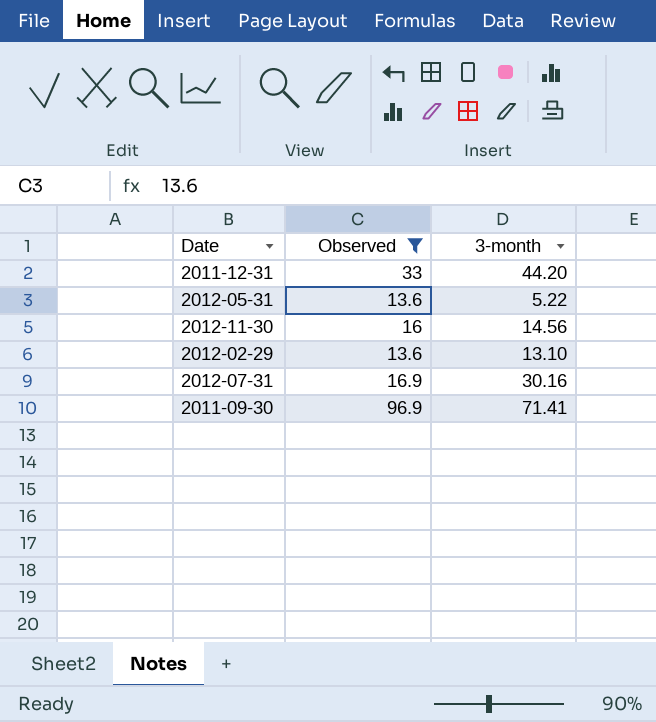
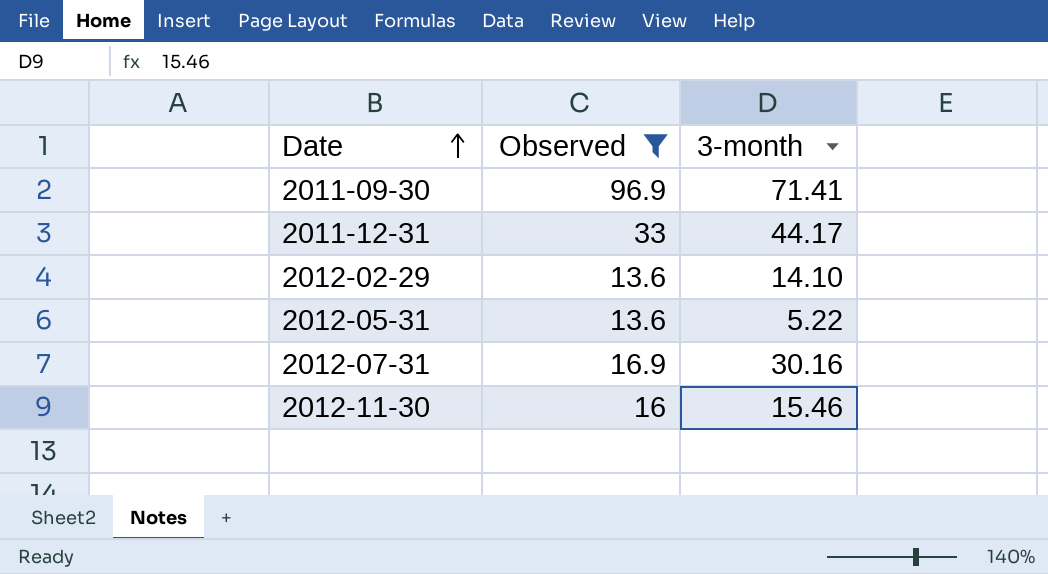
row order: none -> Date ascending
2011-12-31 | 3-month: 44.20 -> 44.17
2012-02-29 | 3-month: 13.10 -> 14.10
2012-11-30 | 3-month: 14.56 -> 15.46

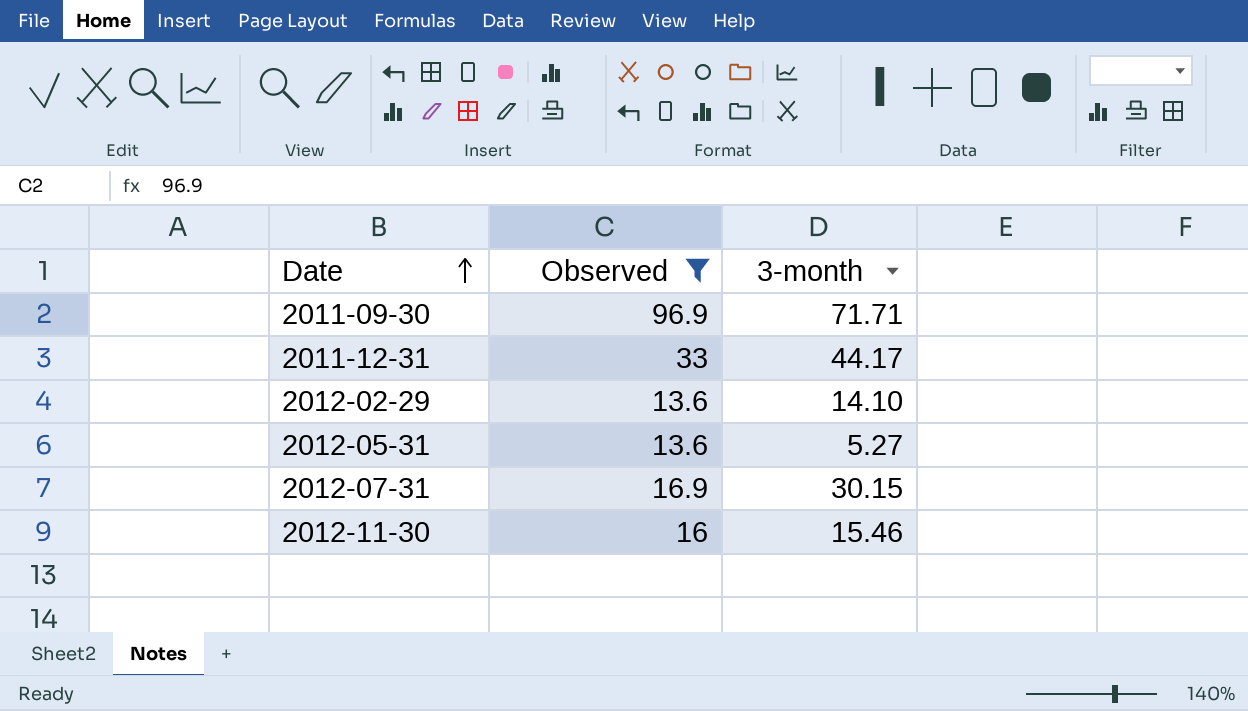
2011-09-30 | 3-month: 71.41 -> 71.71
2012-05-31 | 3-month: 5.22 -> 5.27
2012-07-31 | 3-month: 30.16 -> 30.15

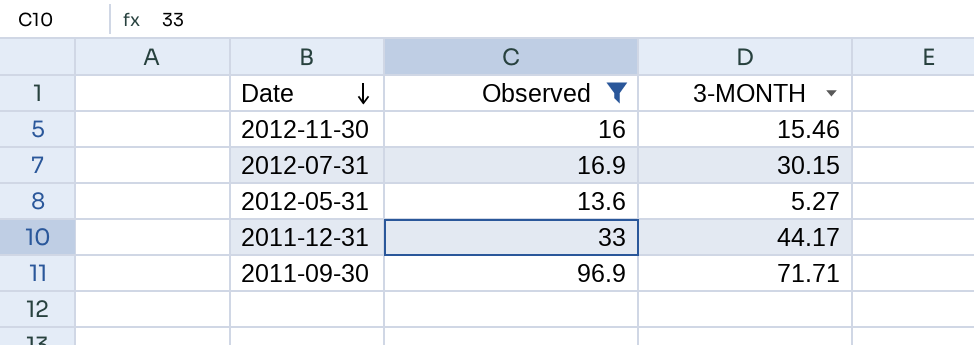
row order: Date ascending -> Date descending
column name: 3-month -> 3-MONTH
row 2012-02-29: 13.6 | 14.10 -> none

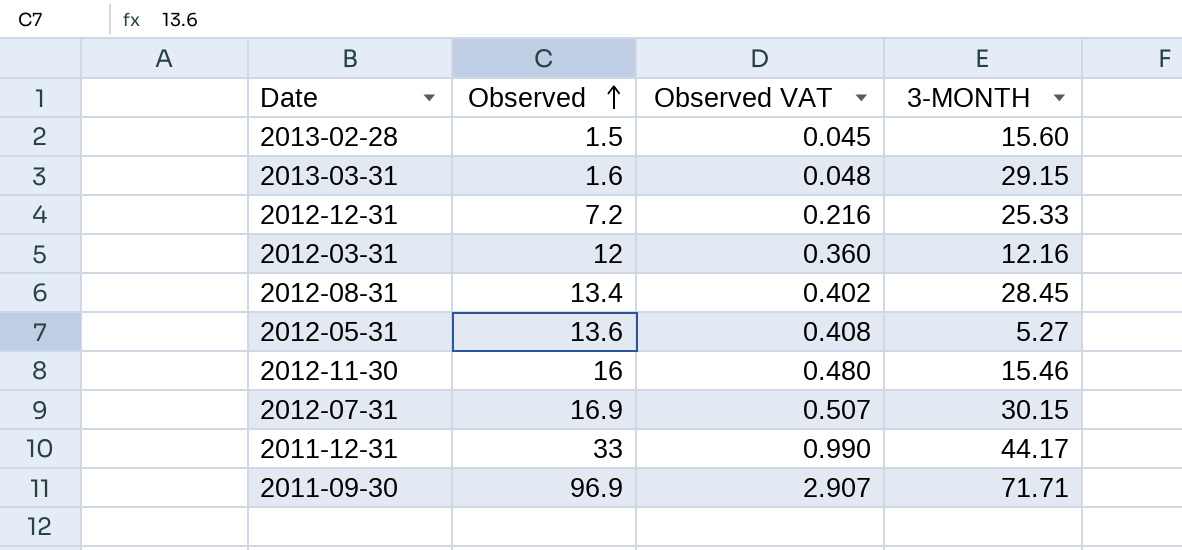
filter: Observed >= 13.6 -> none
row order: Date descending -> Observed ascending
column Observed VAT | formula: none -> [Observed] * 0.03

